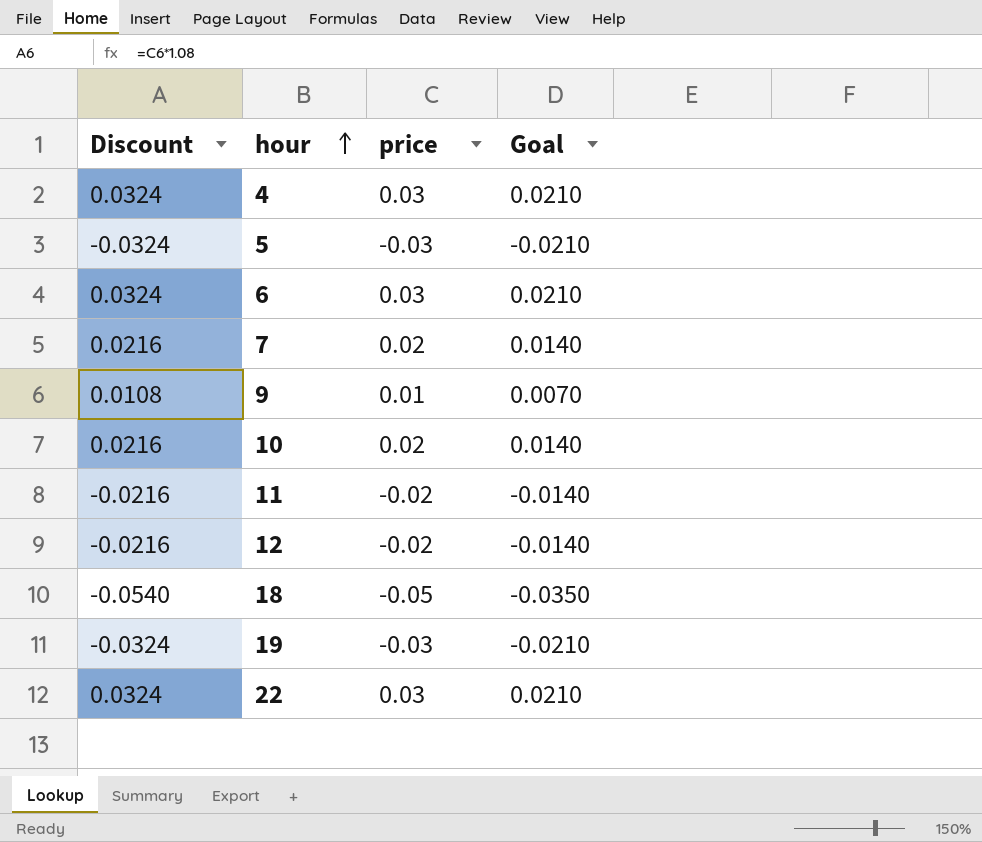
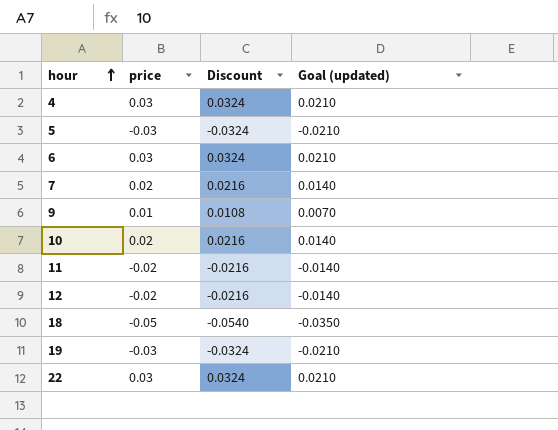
column Discount | position: 1 -> 3
column name: Goal -> Goal (updated)

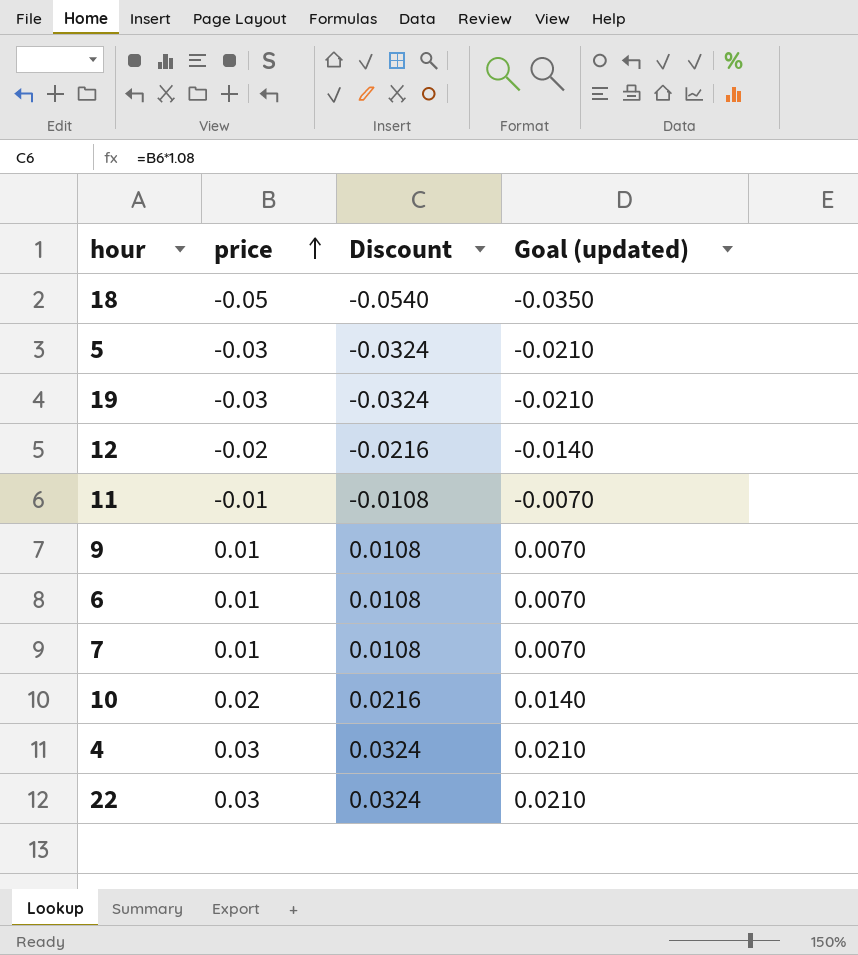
row order: hour ascending -> price ascending
11 | price: -0.02 -> -0.01
11 | Discount: -0.0216 -> -0.0108
11 | Goal (updated): -0.0140 -> -0.0070
6 | price: 0.03 -> 0.01
6 | Discount: 0.0324 -> 0.0108
6 | Goal (updated): 0.0210 -> 0.0070
7 | price: 0.02 -> 0.01
7 | Discount: 0.0216 -> 0.0108
7 | Goal (updated): 0.0140 -> 0.0070

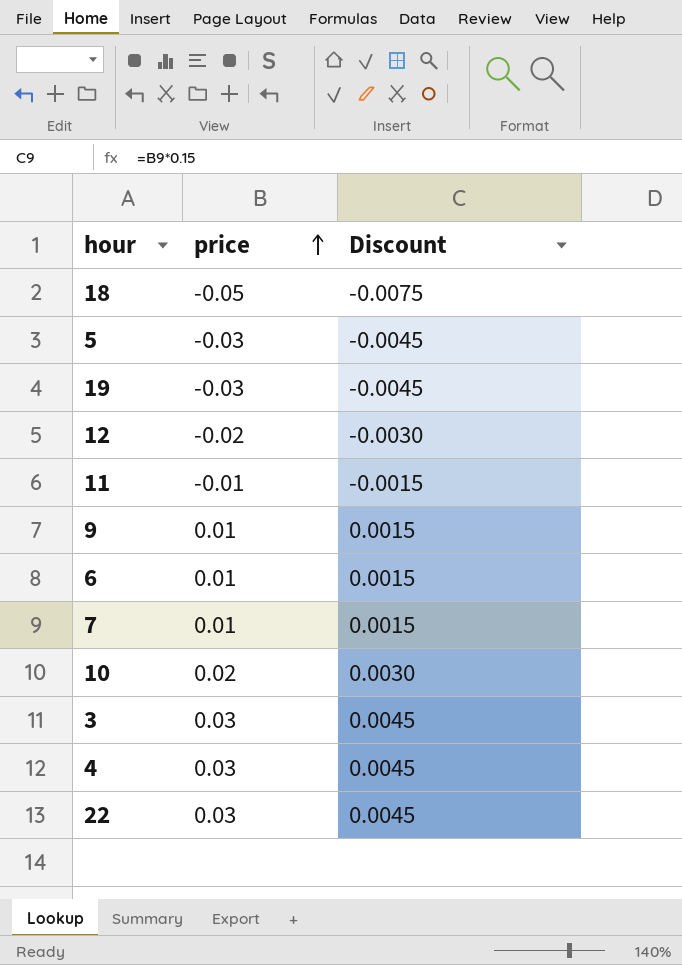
column Goal (updated) | formula: [price] * 0.7 -> none
column Discount | formula: [price] * 1.08 -> [price] * 0.15
row 3: none -> 0.03 | 0.0045

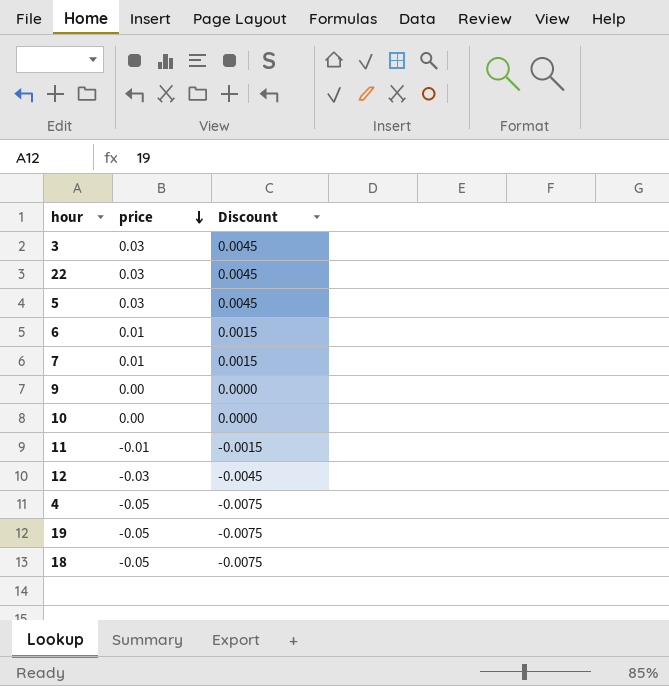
row order: price ascending -> price descending
5 | price: -0.03 -> 0.03
5 | Discount: -0.0045 -> 0.0045
9 | price: 0.01 -> 0.00
9 | Discount: 0.0015 -> 0.0000
10 | price: 0.02 -> 0.00
10 | Discount: 0.0030 -> 0.0000
12 | price: -0.02 -> -0.03
12 | Discount: -0.0030 -> -0.0045
4 | price: 0.03 -> -0.05
4 | Discount: 0.0045 -> -0.0075
19 | price: -0.03 -> -0.05
19 | Discount: -0.0045 -> -0.0075

